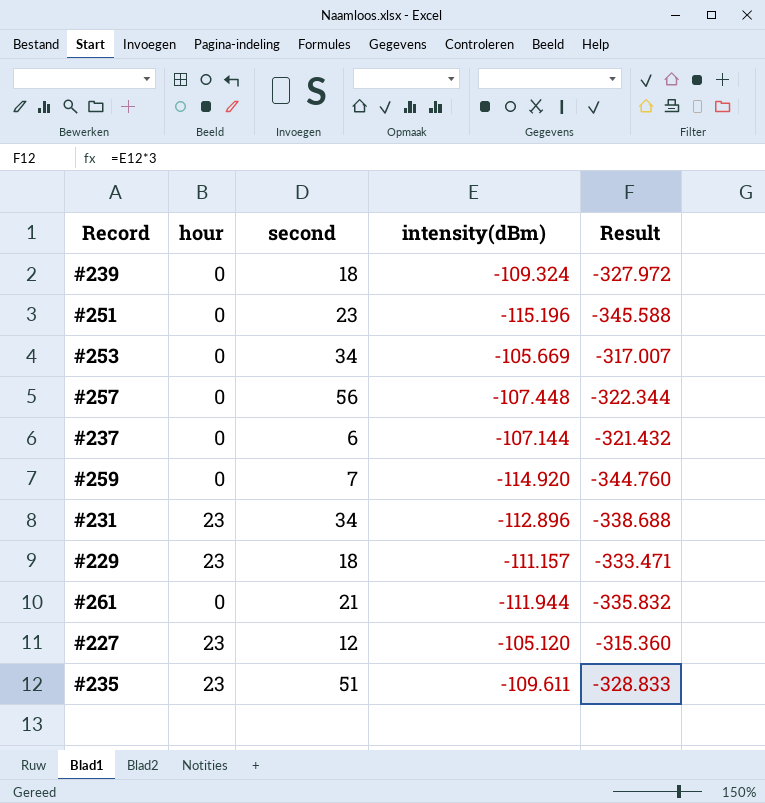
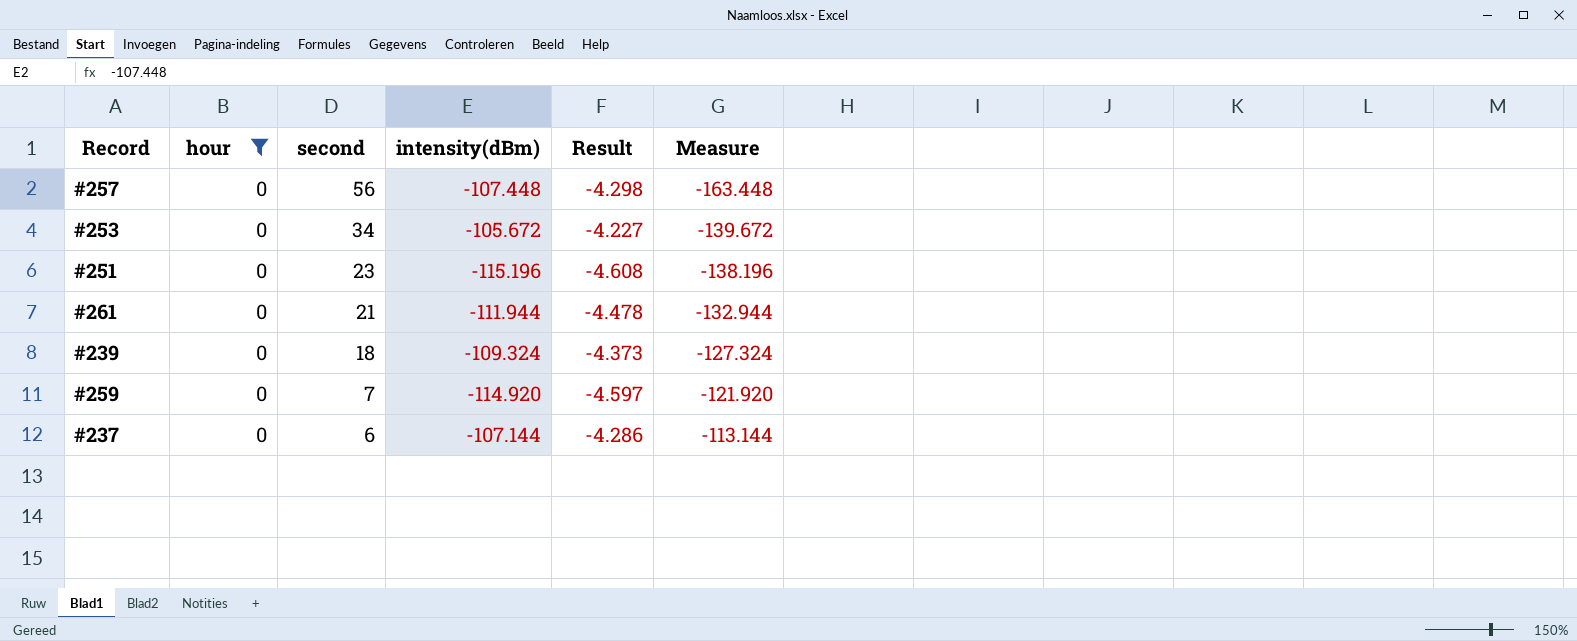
filter: none -> hour = 0
row order: none -> second descending
column Result | formula: [intensity(dBm)] * 3 -> [intensity(dBm)] * 0.04
column Measure | formula: none -> [intensity(dBm)] - [second]
#253 | intensity(dBm): -105.669 -> -105.672

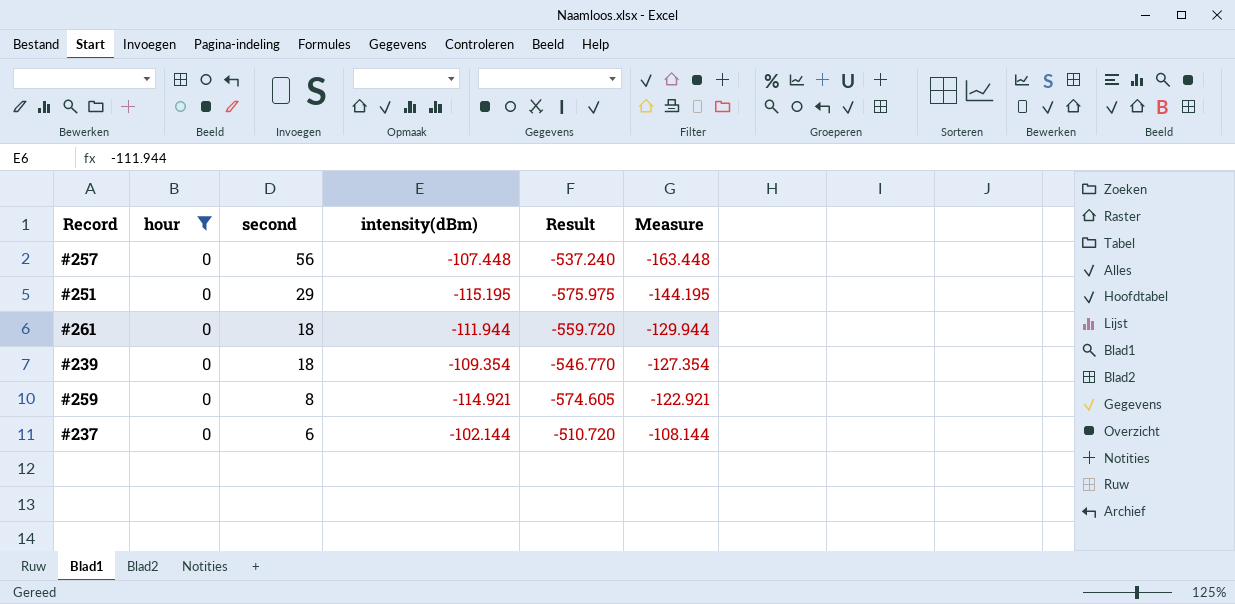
column Result | formula: [intensity(dBm)] * 0.04 -> [intensity(dBm)] * 5
row #253: 0 | 34 | -105.672 | -4.227 | -139.672 -> none
#251 | second: 23 -> 29
#251 | intensity(dBm): -115.196 -> -115.195
#251 | Measure: -138.196 -> -144.195
#261 | second: 21 -> 18
#261 | Measure: -132.944 -> -129.944
#239 | intensity(dBm): -109.324 -> -109.354
#239 | Measure: -127.324 -> -127.354
#259 | second: 7 -> 8
#259 | intensity(dBm): -114.920 -> -114.921
#259 | Measure: -121.920 -> -122.921
#237 | intensity(dBm): -107.144 -> -102.144
#237 | Measure: -113.144 -> -108.144

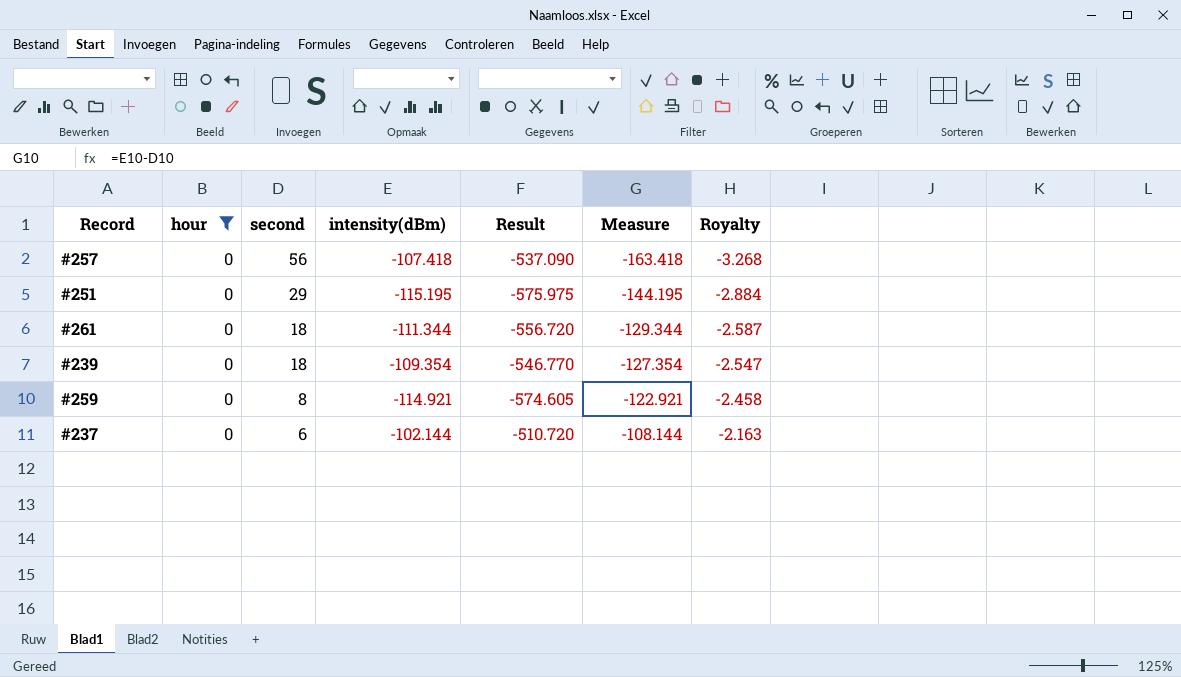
column Royalty | formula: none -> [Measure] * 0.02
#257 | intensity(dBm): -107.448 -> -107.418
#257 | Result: -537.240 -> -537.090
#257 | Measure: -163.448 -> -163.418
#261 | intensity(dBm): -111.944 -> -111.344
#261 | Result: -559.720 -> -556.720
#261 | Measure: -129.944 -> -129.344

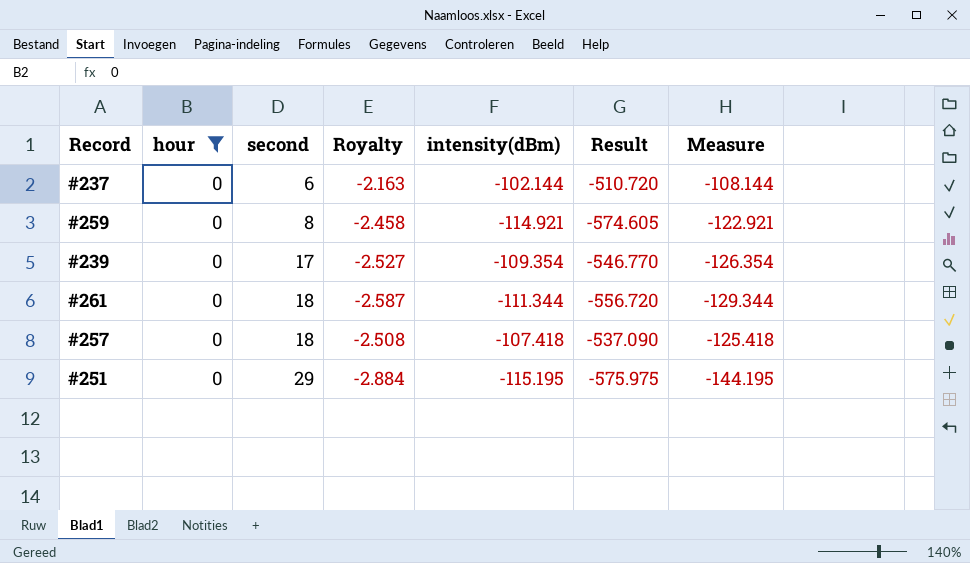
row order: second descending -> second ascending
column Royalty | position: 7 -> 4
#239 | second: 18 -> 17
#239 | Royalty: -2.547 -> -2.527
#239 | Measure: -127.354 -> -126.354
#257 | second: 56 -> 18
#257 | Royalty: -3.268 -> -2.508
#257 | Measure: -163.418 -> -125.418

